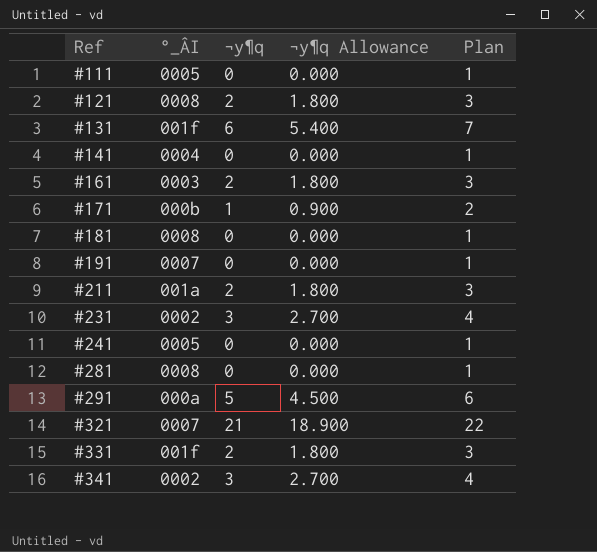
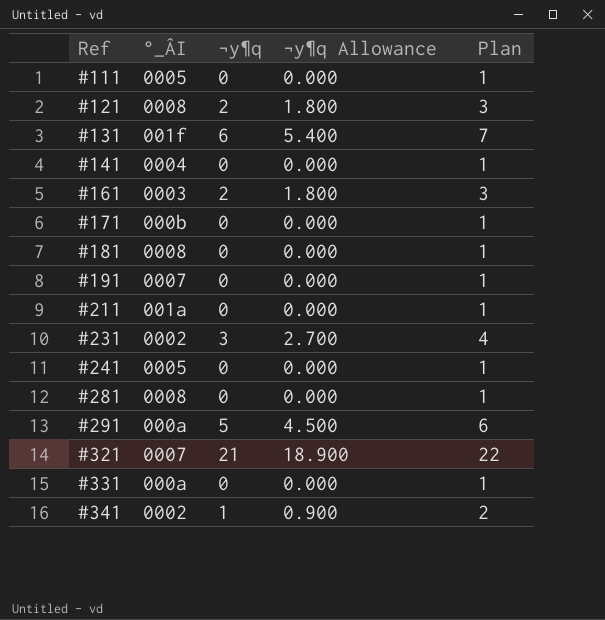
#171 | ¬y¶q: 1 -> 0
#171 | ¬y¶q Allowance: 0.900 -> 0.000
#171 | Plan: 2 -> 1
#211 | ¬y¶q: 2 -> 0
#211 | ¬y¶q Allowance: 1.800 -> 0.000
#211 | Plan: 3 -> 1
#331 | °_ÂI: 001f -> 000a
#331 | ¬y¶q: 2 -> 0
#331 | ¬y¶q Allowance: 1.800 -> 0.000
#331 | Plan: 3 -> 1
#341 | ¬y¶q: 3 -> 1
#341 | ¬y¶q Allowance: 2.700 -> 0.900
#341 | Plan: 4 -> 2

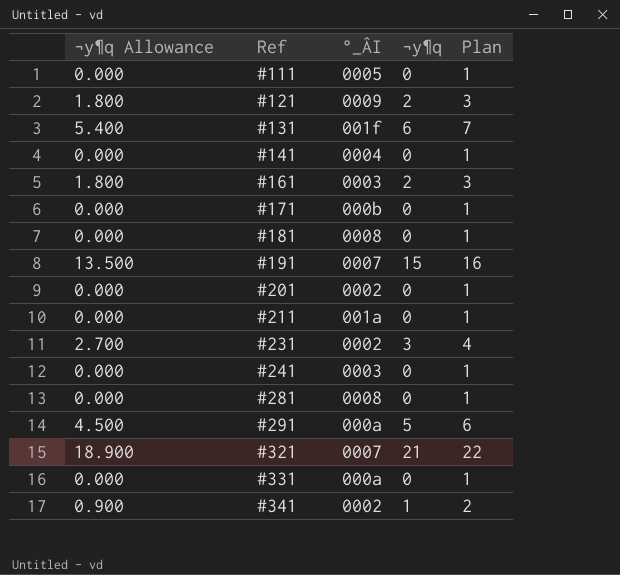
column ¬y¶q Allowance | position: 4 -> 1
#121 | °_ÂI: 0008 -> 0009
#191 | ¬y¶q Allowance: 0.000 -> 13.500
#191 | ¬y¶q: 0 -> 15
#191 | Plan: 1 -> 16
row #201: none -> 0.000 | 0002 | 0 | 1
#241 | °_ÂI: 0005 -> 0003

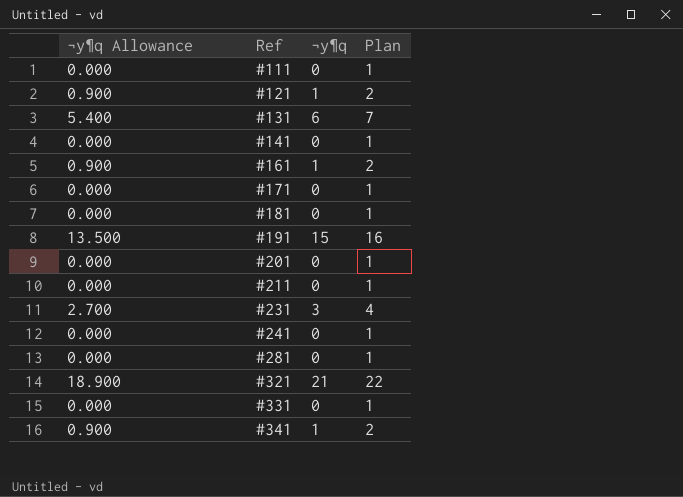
column °_ÂI | position: 3 -> none
row #291: 4.500 | 000a | 5 | 6 -> none
#121 | ¬y¶q Allowance: 1.800 -> 0.900
#121 | ¬y¶q: 2 -> 1
#121 | Plan: 3 -> 2
#161 | ¬y¶q Allowance: 1.800 -> 0.900
#161 | ¬y¶q: 2 -> 1
#161 | Plan: 3 -> 2

